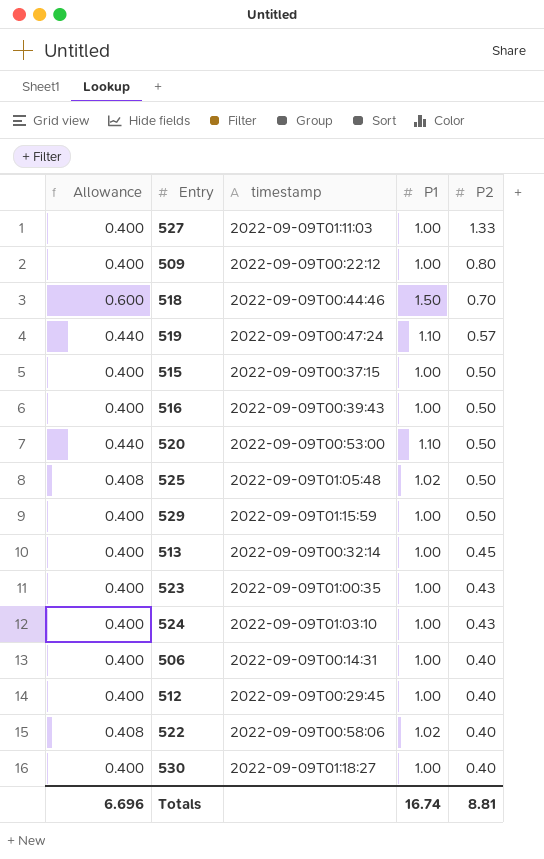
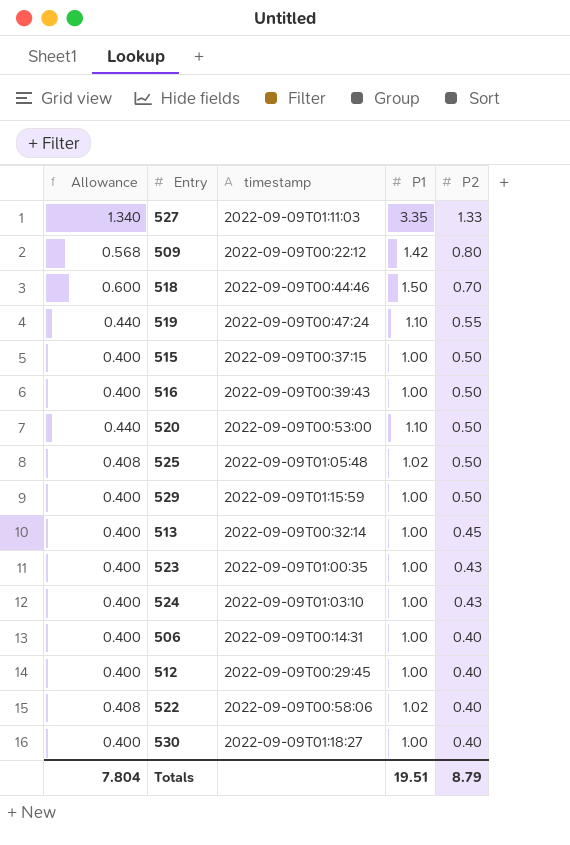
527 | Allowance: 0.400 -> 1.340
527 | P1: 1.00 -> 3.35
509 | Allowance: 0.400 -> 0.568
509 | P1: 1.00 -> 1.42
519 | P2: 0.57 -> 0.55
Totals | Allowance: 6.696 -> 7.804
Totals | P1: 16.74 -> 19.51
Totals | P2: 8.81 -> 8.79

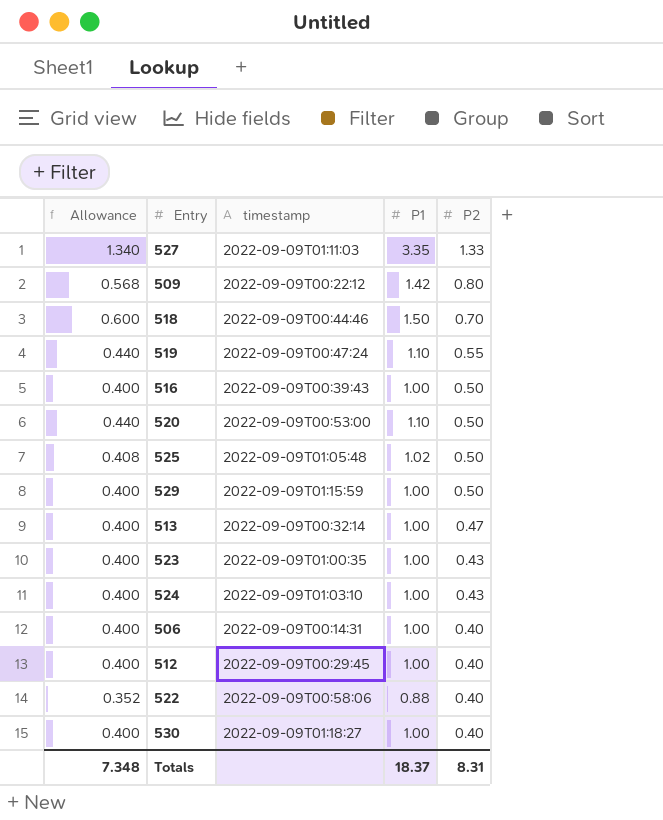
row 515: 0.400 | 2022-09-09T00:37:15 | 1.00 | 0.50 -> none
513 | P2: 0.45 -> 0.47
522 | Allowance: 0.408 -> 0.352
522 | P1: 1.02 -> 0.88
Totals | Allowance: 7.804 -> 7.348
Totals | P1: 19.51 -> 18.37
Totals | P2: 8.79 -> 8.31

